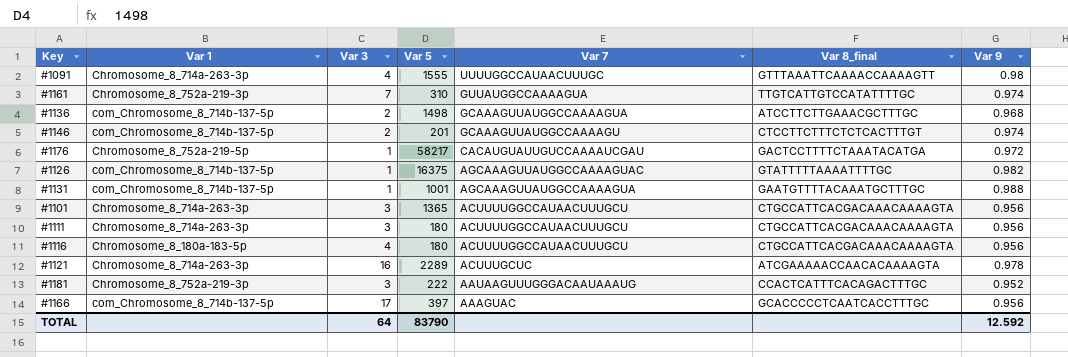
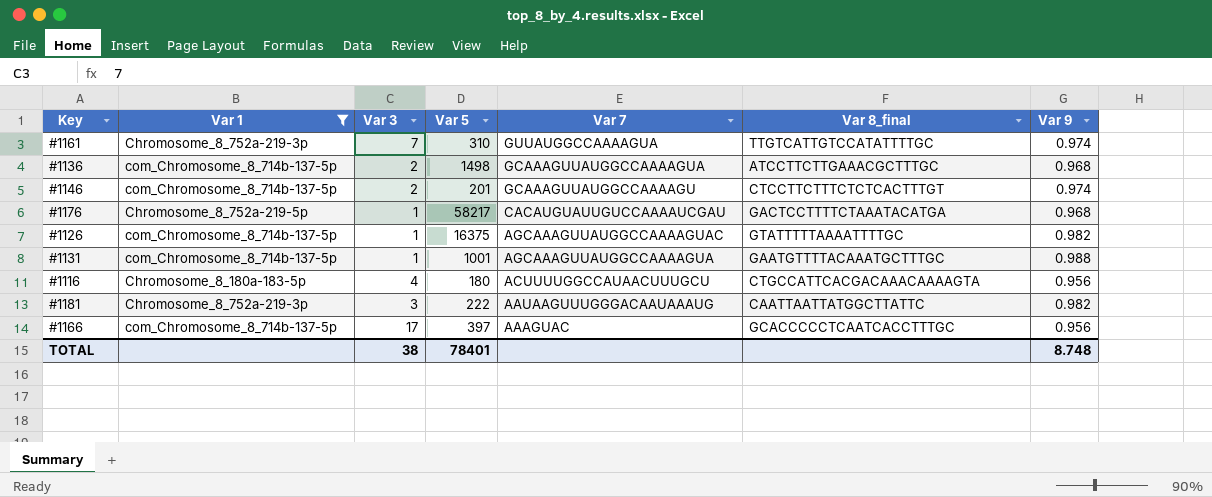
filter: none -> Var 1 != Chromosome_8_714a-263-3p
#1176 | Var 9: 0.972 -> 0.968
#1181 | Var 8_final: CCACTCATTTCACAGACTTTGC -> CAATTAATTATGGCTTATTC
#1181 | Var 9: 0.952 -> 0.982
TOTAL | Var 3: 64 -> 38
TOTAL | Var 5: 83790 -> 78401
TOTAL | Var 9: 12.592 -> 8.748

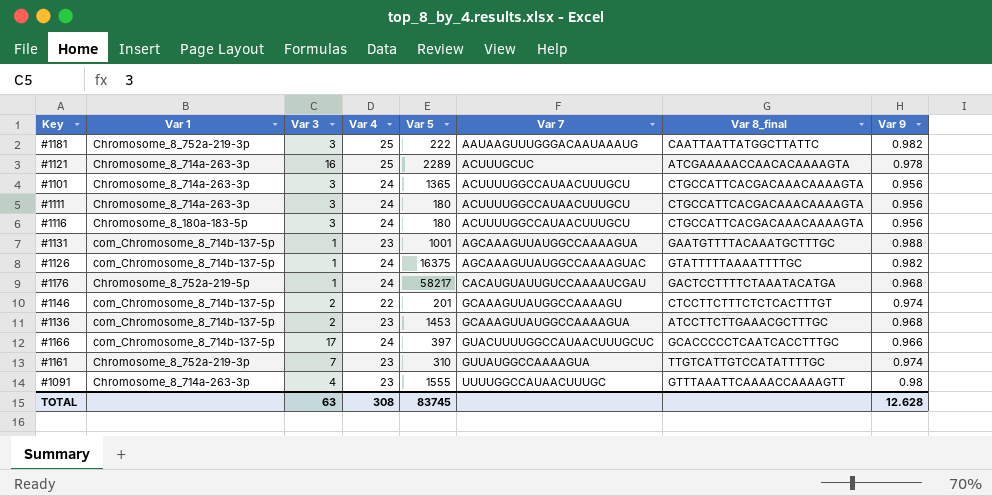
filter: Var 1 != Chromosome_8_714a-263-3p -> none
row order: Var 7 descending -> Var 7 ascending
column Var 4 | position: none -> 4
#1116 | Var 3: 4 -> 3
#1136 | Var 5: 1498 -> 1453
#1166 | Var 7: AAAGUAC -> GUACUUUUGGCCAUAACUUUGCUC
#1166 | Var 9: 0.956 -> 0.966
TOTAL | Var 3: 38 -> 63
TOTAL | Var 5: 78401 -> 83745
TOTAL | Var 9: 8.748 -> 12.628

